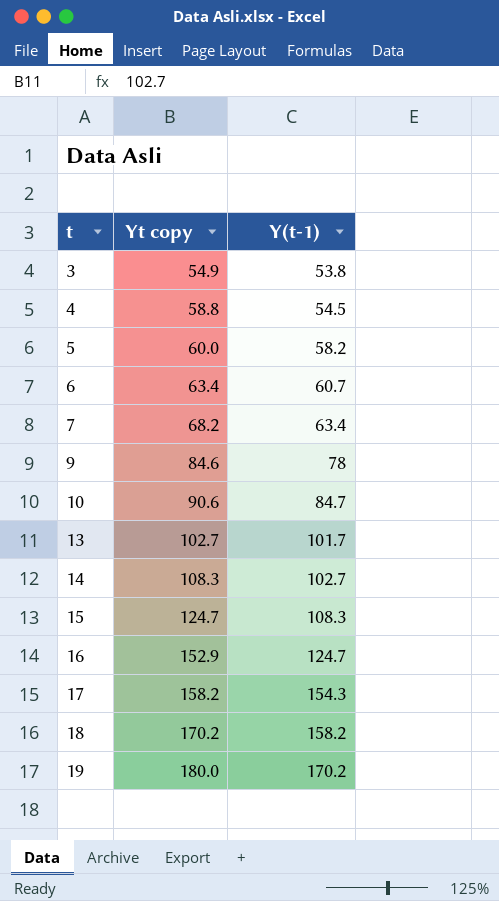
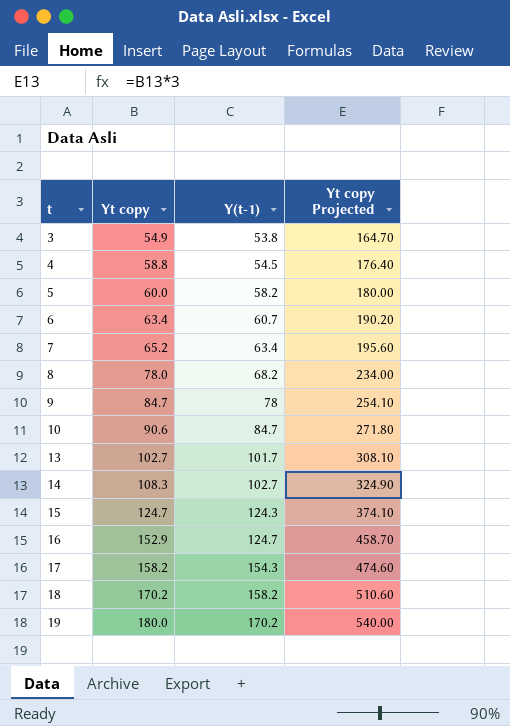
column Yt copy Projected | formula: none -> [Yt copy] * 3
7 | Yt copy: 68.2 -> 65.2
row 8: none -> 78.0 | 68.2 | 234.00
9 | Yt copy: 84.6 -> 84.7
15 | Y(t-1): 108.3 -> 124.3

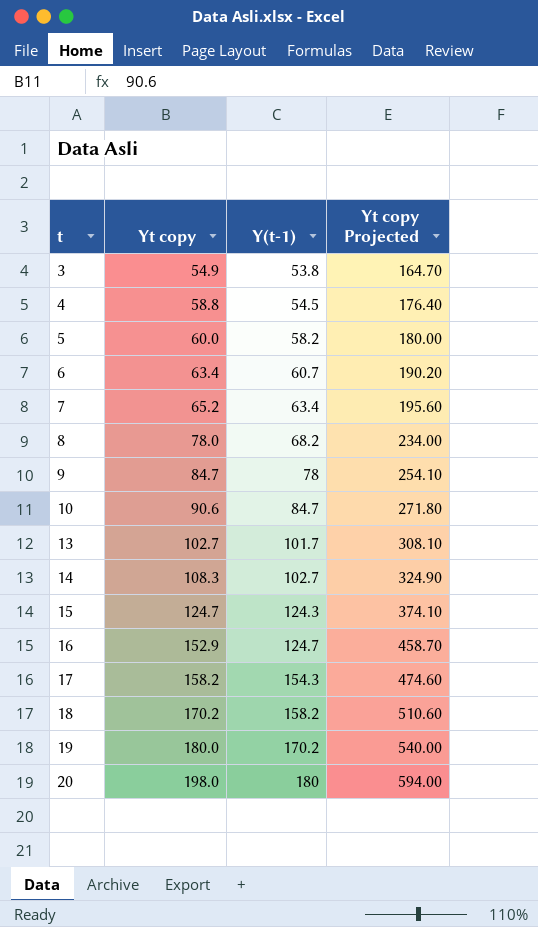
row 20: none -> 198.0 | 180 | 594.00

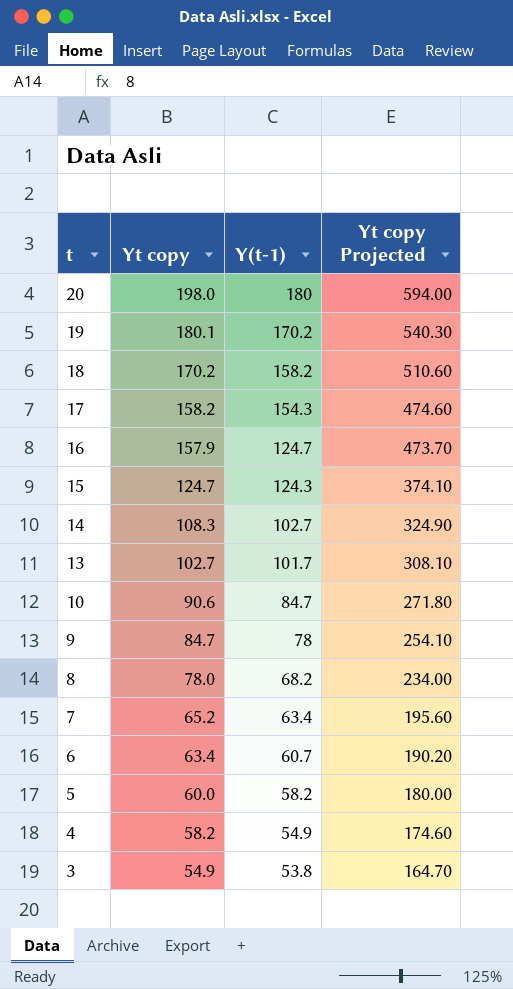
row order: t ascending -> t descending
19 | Yt copy: 180.0 -> 180.1
19 | Yt copy Projected: 540.00 -> 540.30
16 | Yt copy: 152.9 -> 157.9
16 | Yt copy Projected: 458.70 -> 473.70
4 | Yt copy: 58.8 -> 58.2
4 | Y(t-1): 54.5 -> 54.9
4 | Yt copy Projected: 176.40 -> 174.60

